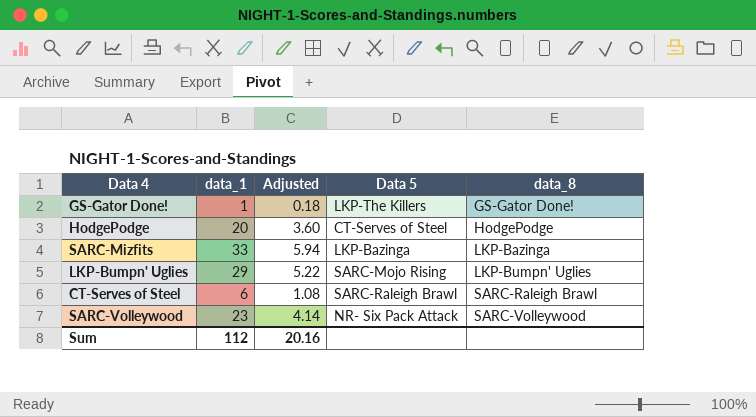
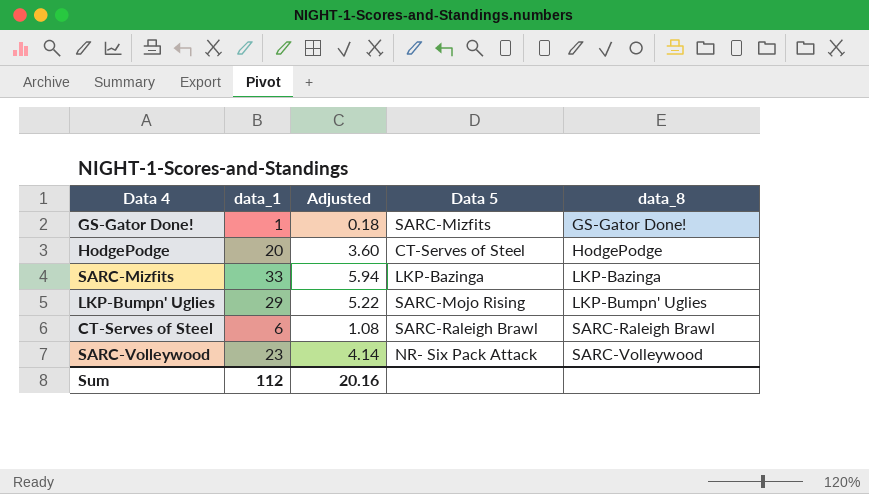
GS-Gator Done! | Data 5: LKP-The Killers -> SARC-Mizfits

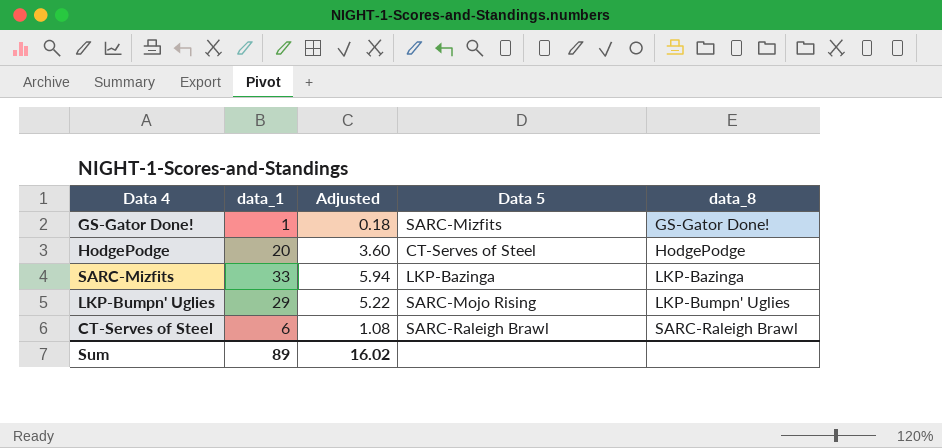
row SARC-Volleywood: 23 | 4.14 | NR- Six Pack Attack | SARC-Volleywood -> none
Sum | data_1: 112 -> 89
Sum | Adjusted: 20.16 -> 16.02

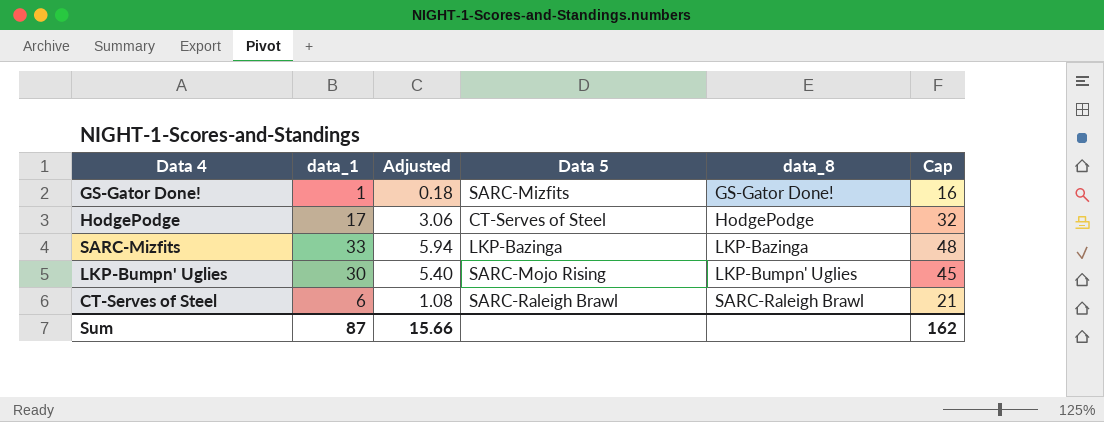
column Cap | formula: none -> [data_1] + 15
HodgePodge | data_1: 20 -> 17
HodgePodge | Adjusted: 3.60 -> 3.06
LKP-Bumpn' Uglies | data_1: 29 -> 30
LKP-Bumpn' Uglies | Adjusted: 5.22 -> 5.40
Sum | data_1: 89 -> 87
Sum | Adjusted: 16.02 -> 15.66

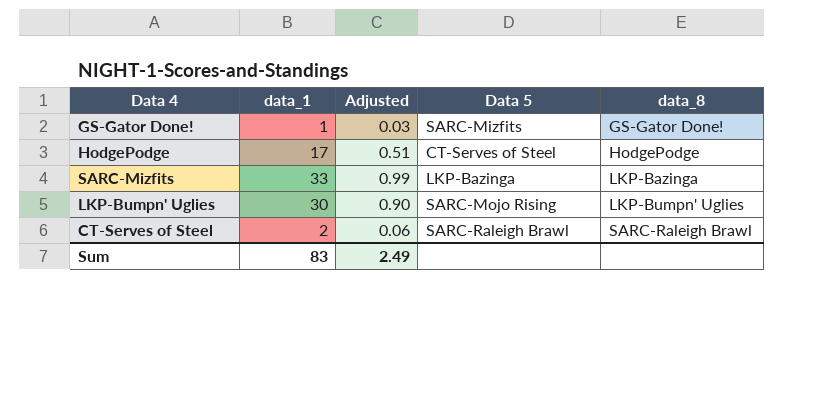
column Cap | formula: [data_1] + 15 -> none
column Adjusted | formula: [data_1] * 0.18 -> [data_1] * 0.03
CT-Serves of Steel | data_1: 6 -> 2
Sum | data_1: 87 -> 83
Sum | Adjusted: 15.66 -> 2.49

